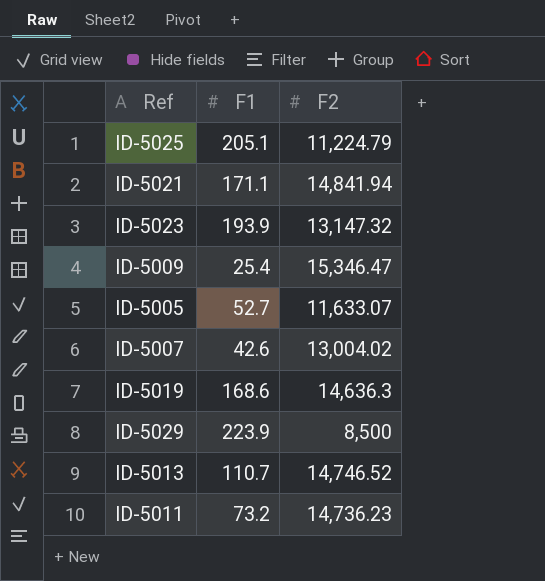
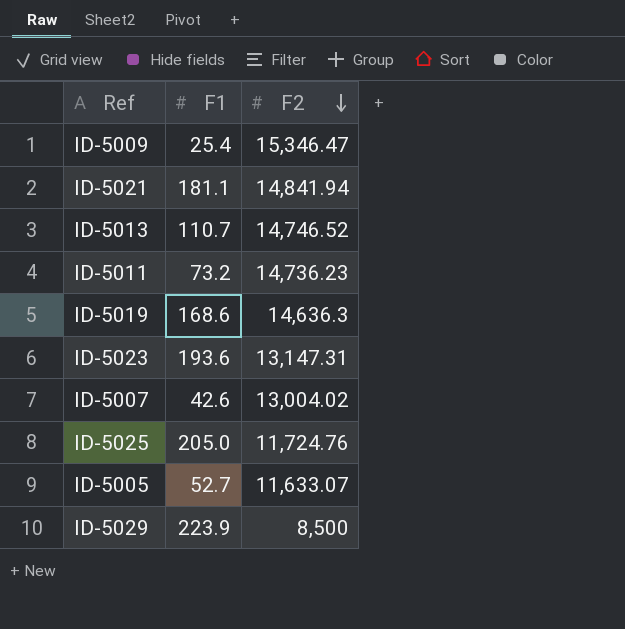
row order: none -> F2 descending
ID-5021 | F1: 171.1 -> 181.1
ID-5023 | F1: 193.9 -> 193.6
ID-5023 | F2: 13,147.32 -> 13,147.31
ID-5025 | F1: 205.1 -> 205.0
ID-5025 | F2: 11,224.79 -> 11,724.76

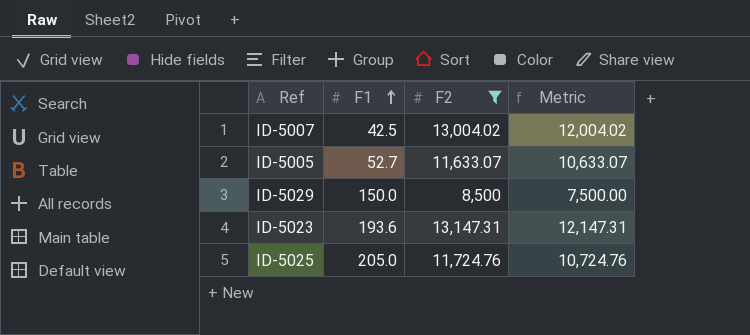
filter: none -> F2 <= 13,147.31
row order: F2 descending -> F1 ascending
column Metric | formula: none -> [F2] - 1000
ID-5007 | F1: 42.6 -> 42.5
ID-5029 | F1: 223.9 -> 150.0

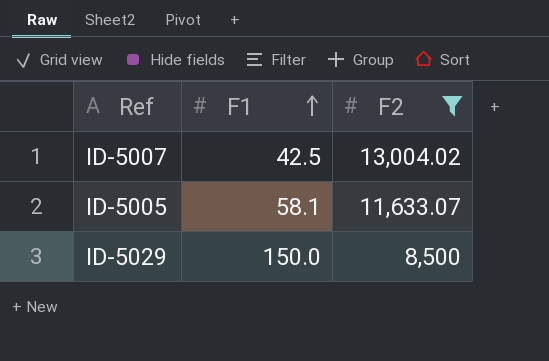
column Metric | formula: [F2] - 1000 -> none
row ID-5023: 193.6 | 13,147.31 | 12,147.31 -> none
row ID-5025: 205.0 | 11,724.76 | 10,724.76 -> none
ID-5005 | F1: 52.7 -> 58.1

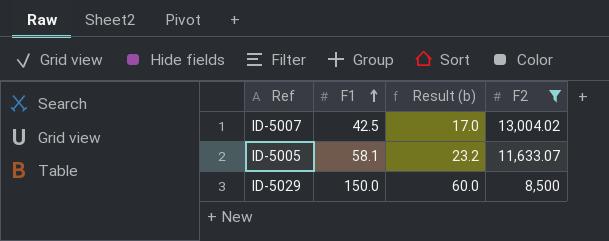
column Result (b) | formula: none -> [F1] * 0.4

